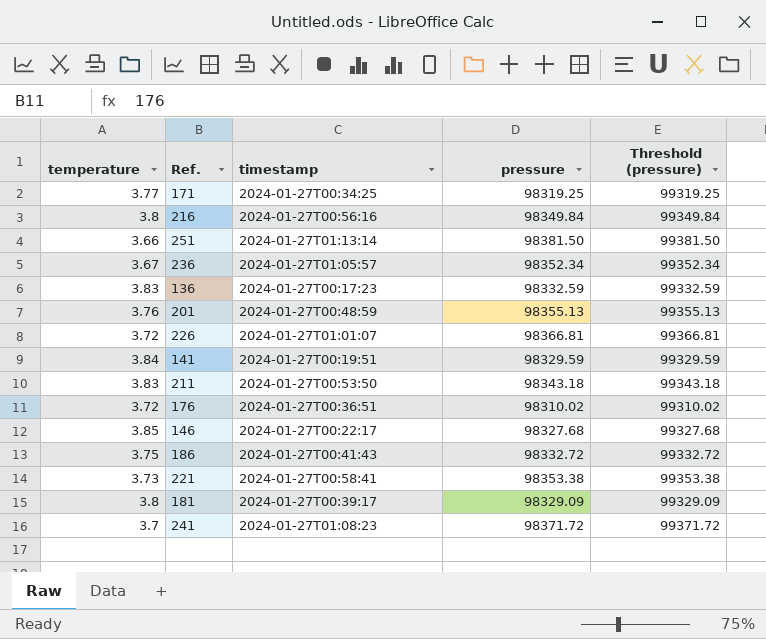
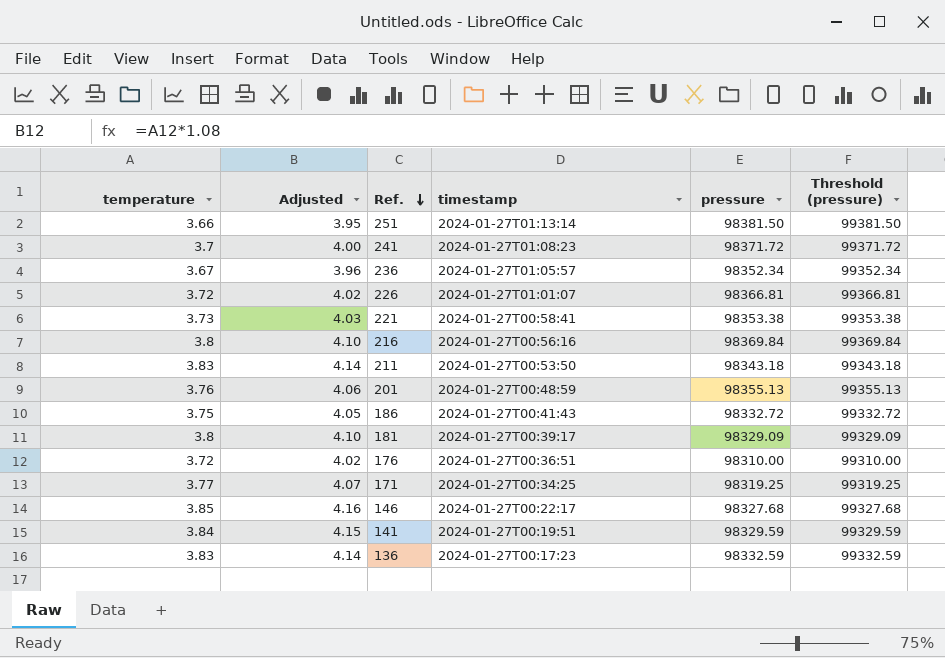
row order: none -> Ref. descending
column Adjusted | formula: none -> [temperature] * 1.08
216 | pressure: 98349.84 -> 98369.84
216 | Threshold (pressure): 99349.84 -> 99369.84
176 | pressure: 98310.02 -> 98310.00
176 | Threshold (pressure): 99310.02 -> 99310.00

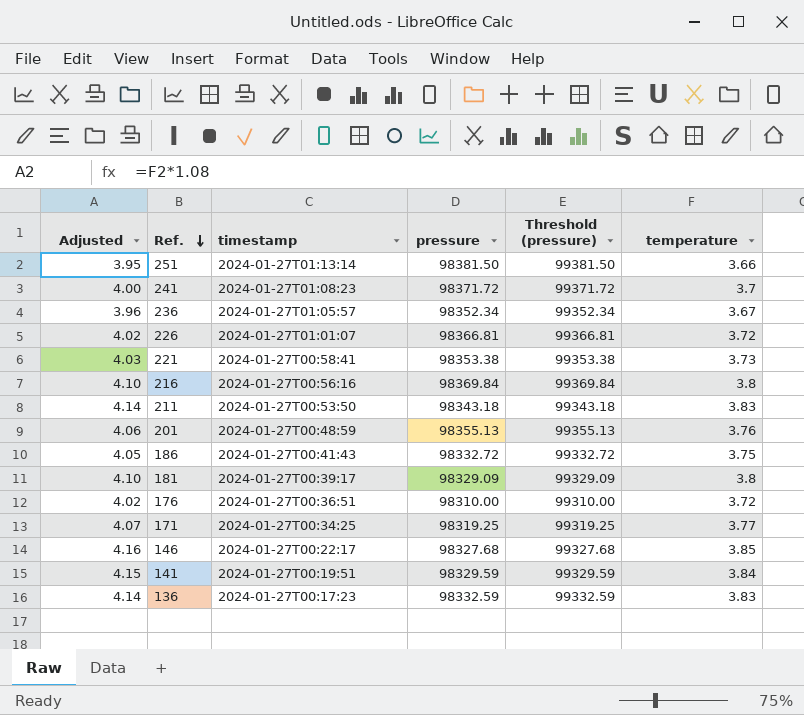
column temperature | position: 1 -> 6

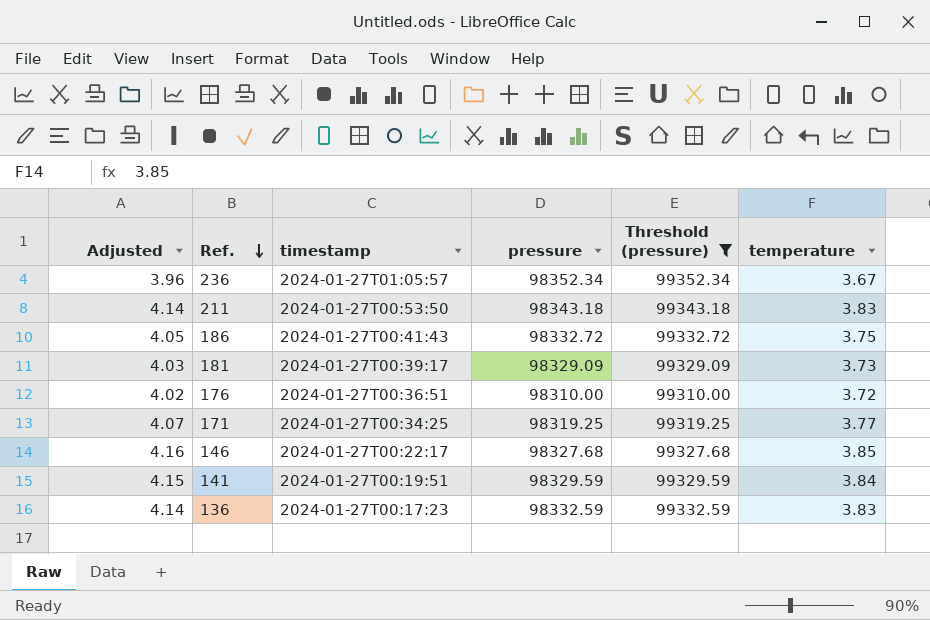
filter: none -> Threshold (pressure) <= 99352.34
181 | Adjusted: 4.10 -> 4.03
181 | temperature: 3.8 -> 3.73

